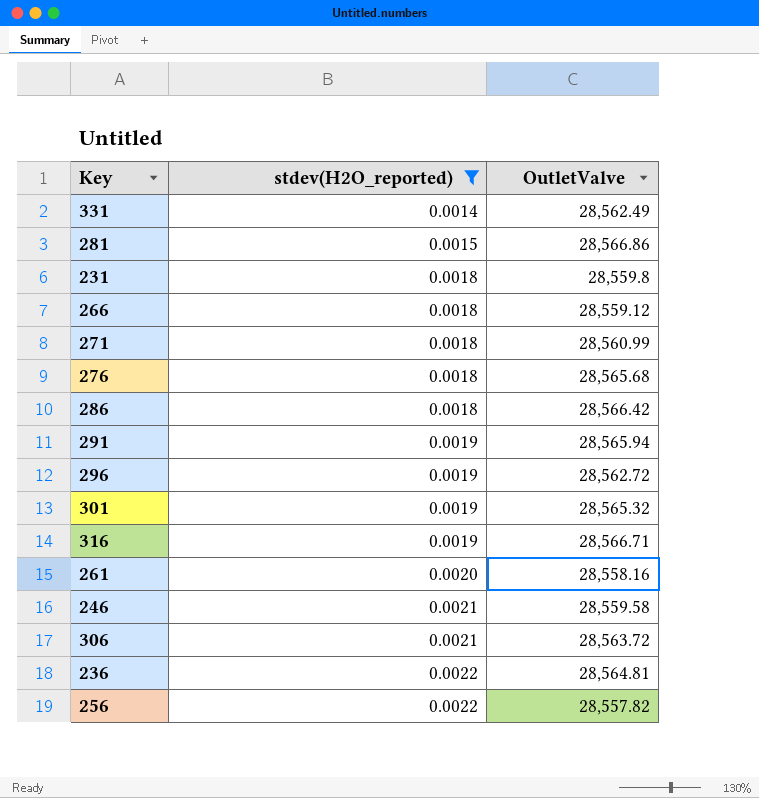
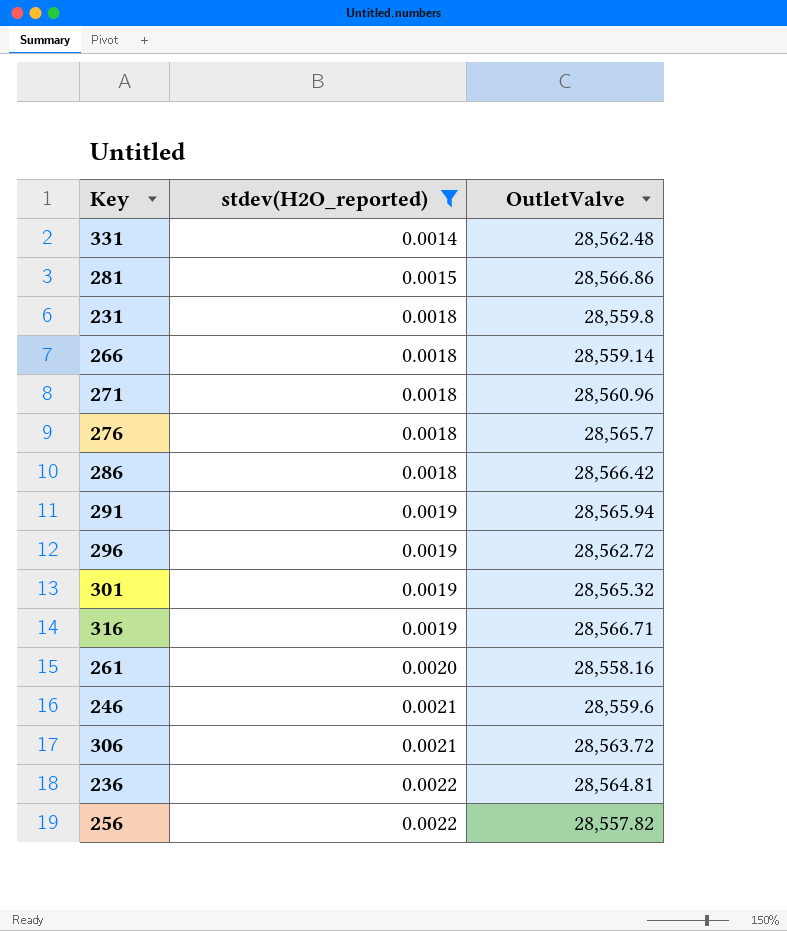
331 | OutletValve: 28,562.49 -> 28,562.48
266 | OutletValve: 28,559.12 -> 28,559.14
271 | OutletValve: 28,560.99 -> 28,560.96
276 | OutletValve: 28,565.68 -> 28,565.7
246 | OutletValve: 28,559.58 -> 28,559.6

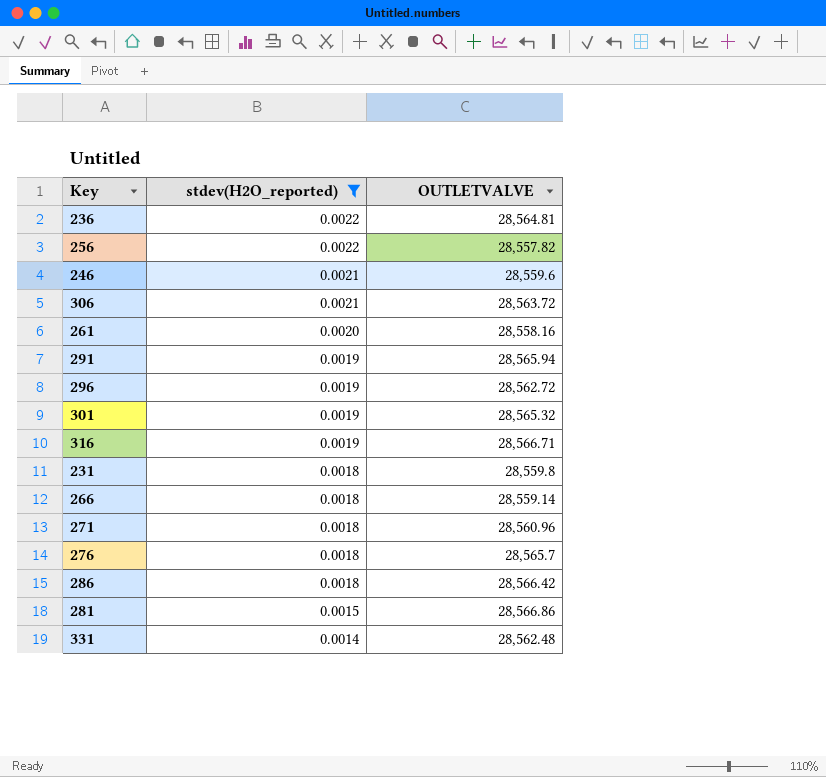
row order: stdev(H2O_reported) ascending -> stdev(H2O_reported) descending
column name: OutletValve -> OUTLETVALVE

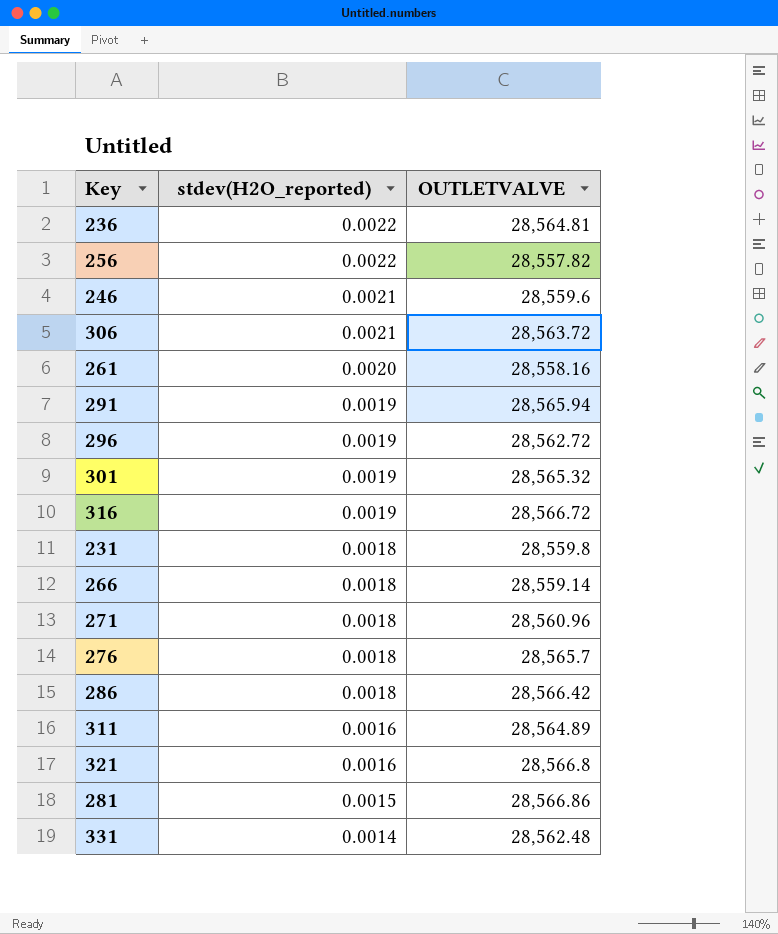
filter: stdev(H2O_reported) != 0.0016 -> none
316 | OUTLETVALVE: 28,566.71 -> 28,566.72

